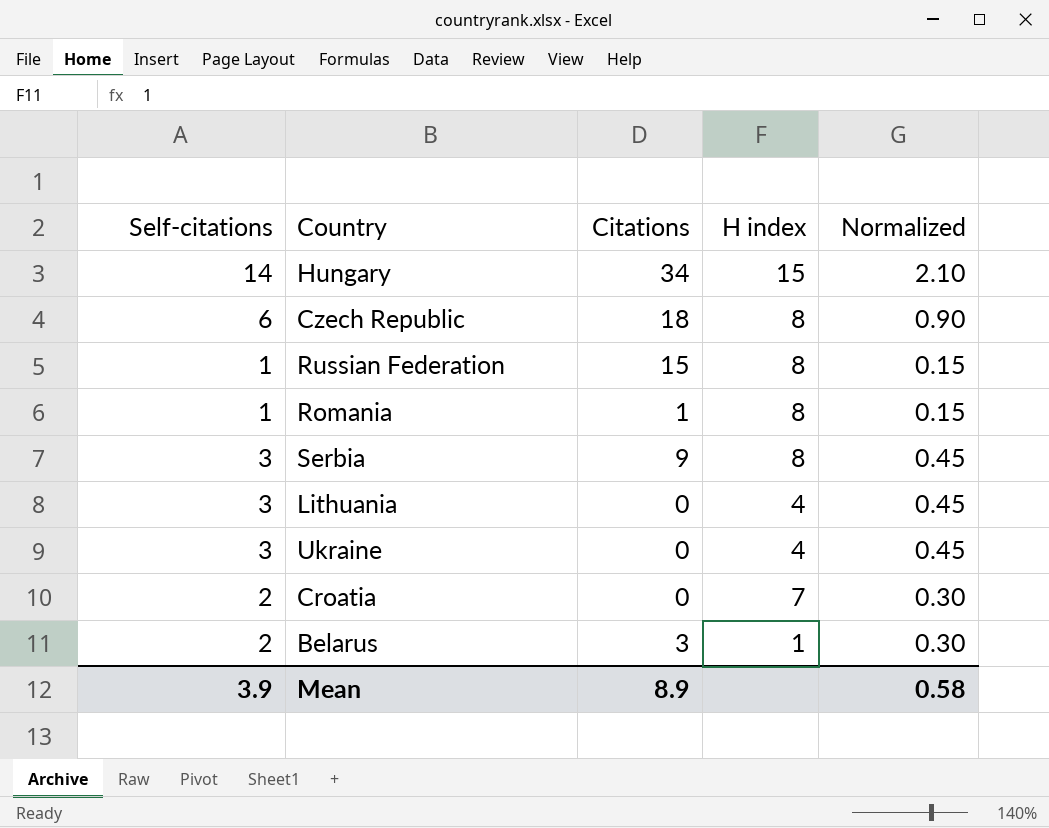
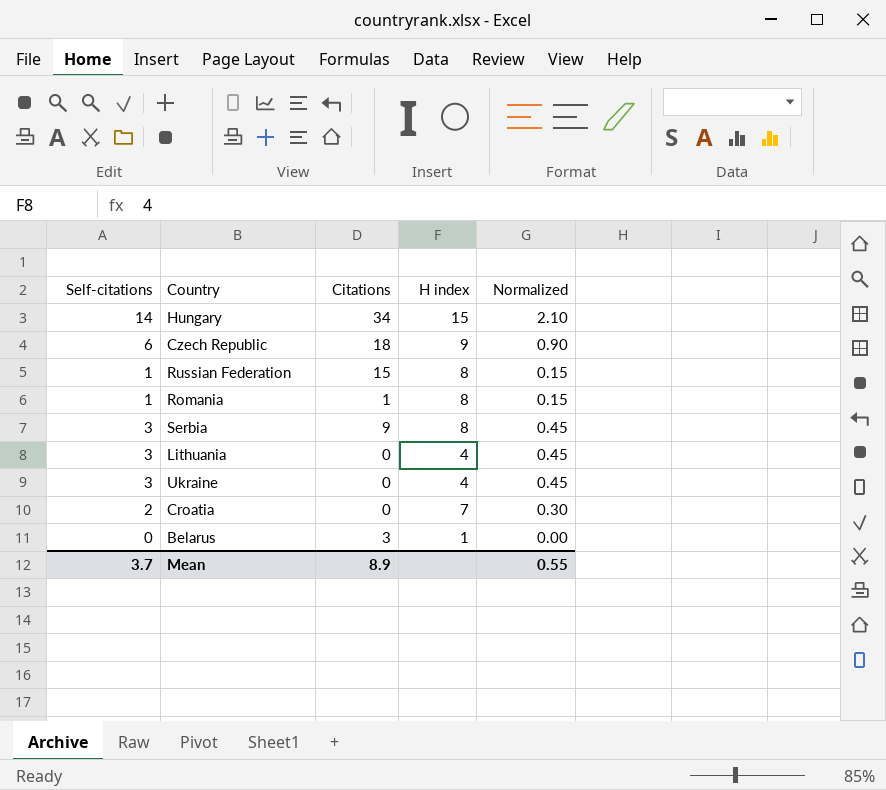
Czech Republic | H index: 8 -> 9
Belarus | Self-citations: 2 -> 0
Belarus | Normalized: 0.30 -> 0.00
Mean | Self-citations: 3.9 -> 3.7
Mean | Normalized: 0.58 -> 0.55

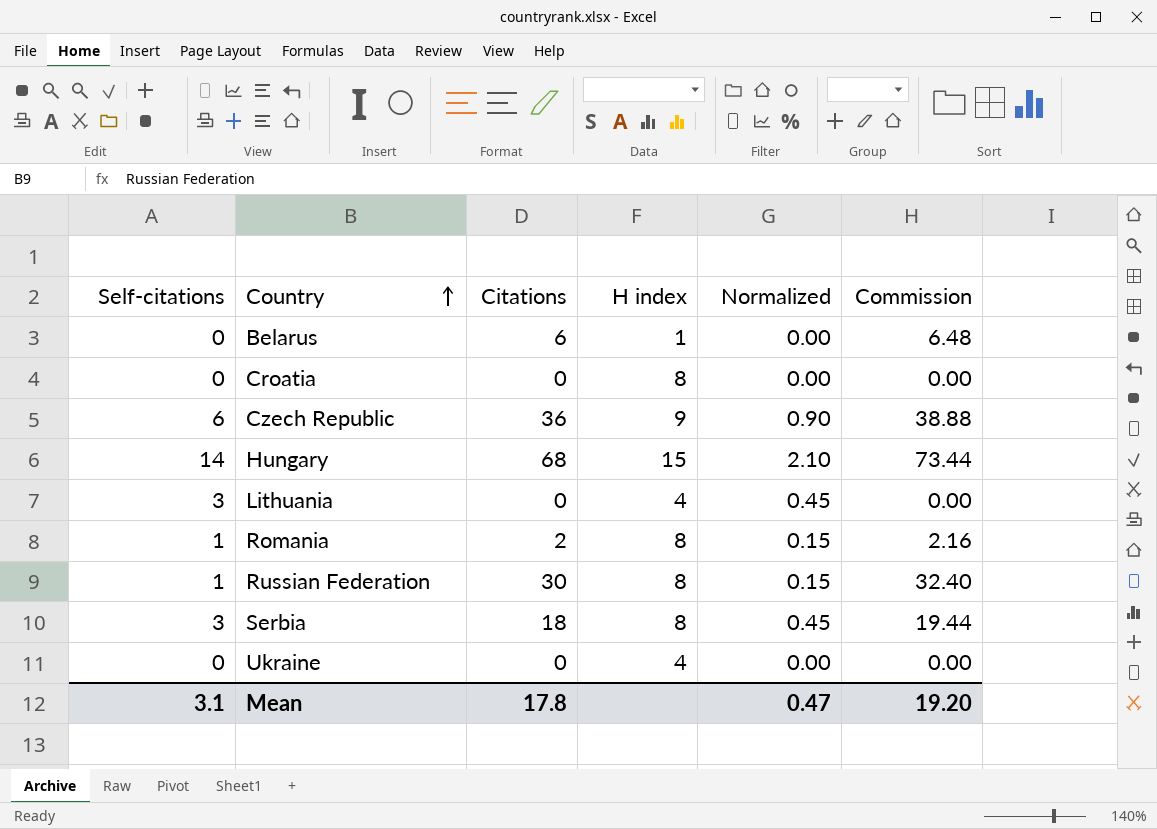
row order: none -> Country ascending
column Commission | formula: none -> [Citations] * 1.08
Belarus | Citations: 3 -> 6
Croatia | Self-citations: 2 -> 0
Croatia | H index: 7 -> 8
Croatia | Normalized: 0.30 -> 0.00
Czech Republic | Citations: 18 -> 36
Hungary | Citations: 34 -> 68
Romania | Citations: 1 -> 2
Russian Federation | Citations: 15 -> 30
Serbia | Citations: 9 -> 18
Ukraine | Self-citations: 3 -> 0
Ukraine | Normalized: 0.45 -> 0.00
Mean | Self-citations: 3.7 -> 3.1
Mean | Citations: 8.9 -> 17.8
Mean | Normalized: 0.55 -> 0.47

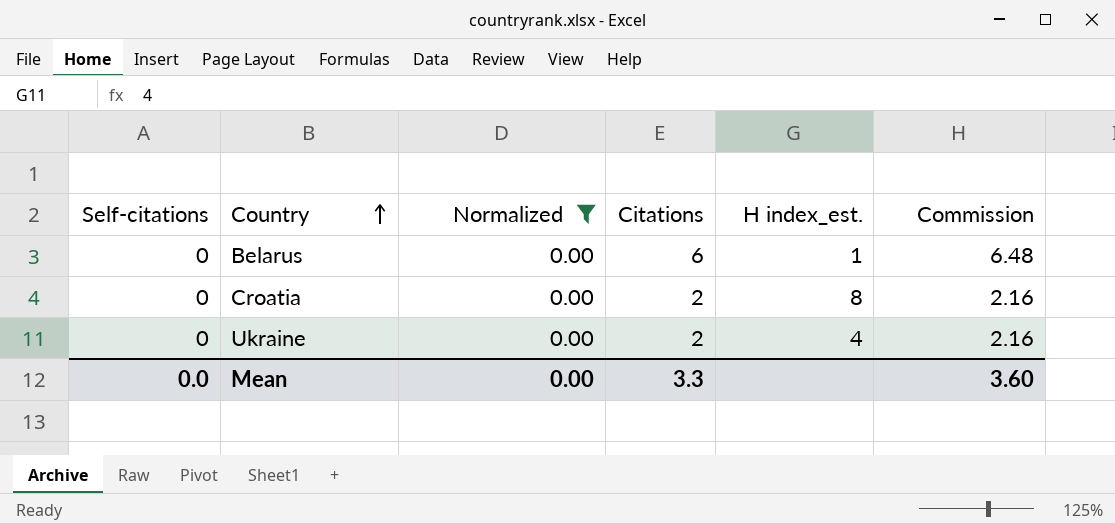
filter: none -> Normalized = 0.00
column Normalized | position: 5 -> 3
column name: H index -> H index_est.
Croatia | Citations: 0 -> 2
Croatia | Commission: 0.00 -> 2.16
Ukraine | Citations: 0 -> 2
Ukraine | Commission: 0.00 -> 2.16
Mean | Self-citations: 3.1 -> 0.0
Mean | Normalized: 0.47 -> 0.00
Mean | Citations: 17.8 -> 3.3
Mean | Commission: 19.20 -> 3.60

